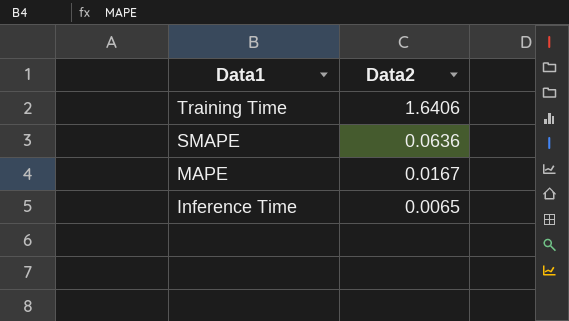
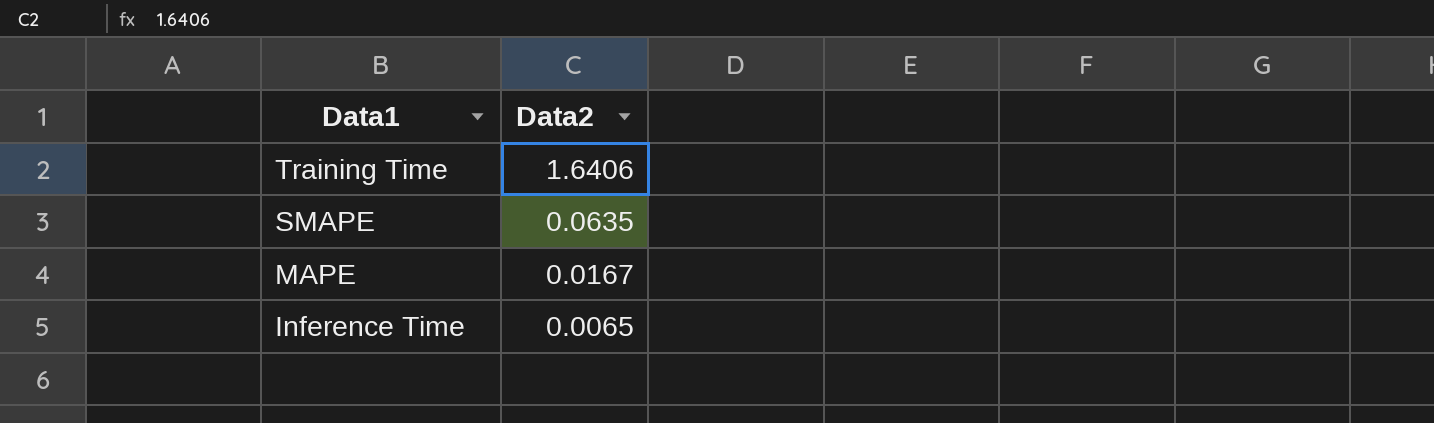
SMAPE | Data2: 0.0636 -> 0.0635

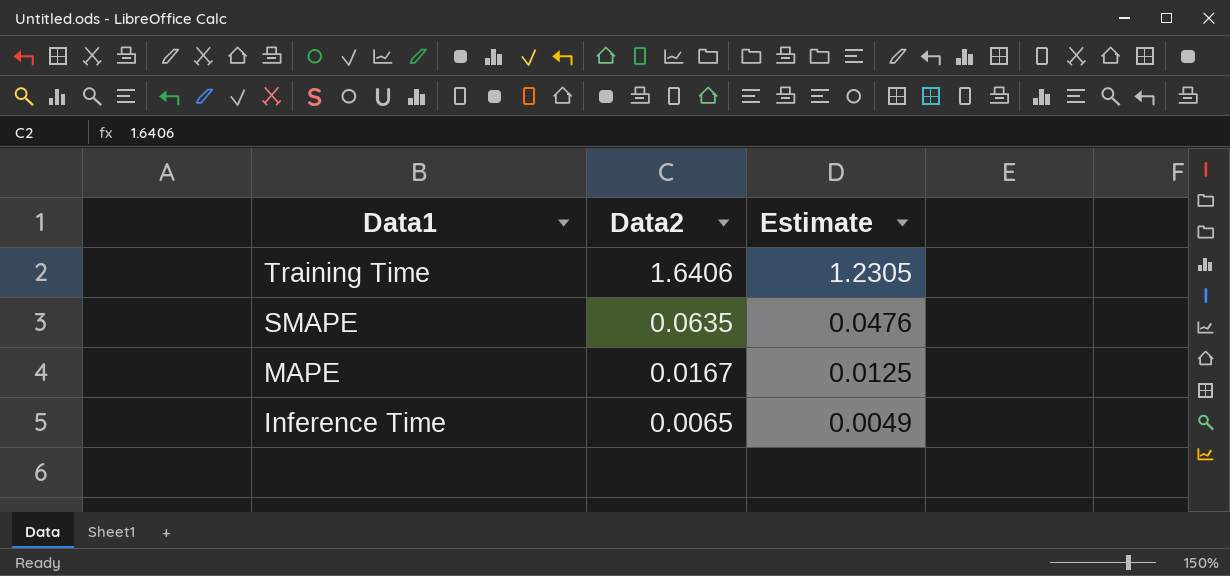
column Estimate | formula: none -> [Data2] * 0.75

